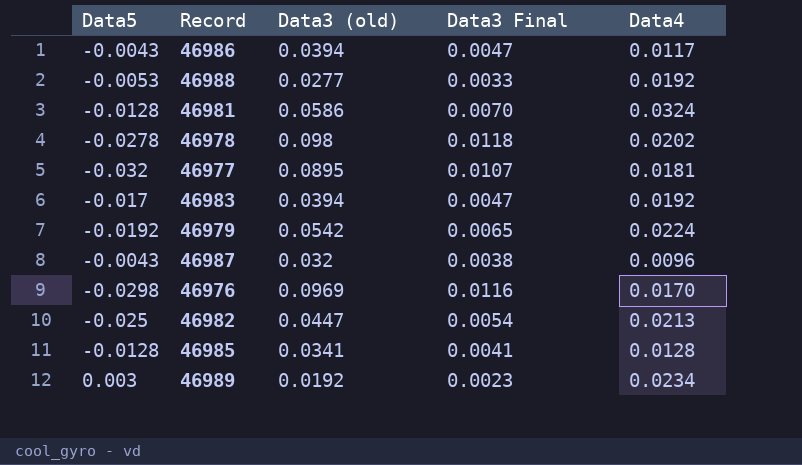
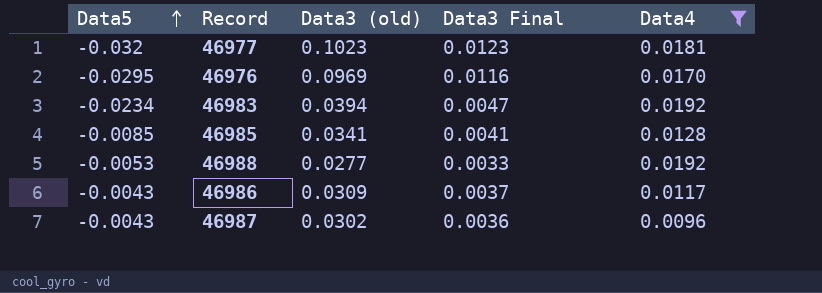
filter: none -> Data4 <= 0.0192
row order: none -> Data5 ascending
46977 | Data3 (old): 0.0895 -> 0.1023
46977 | Data3 Final: 0.0107 -> 0.0123
46976 | Data5: -0.0298 -> -0.0295
46983 | Data5: -0.017 -> -0.0234
46985 | Data5: -0.0128 -> -0.0085
46986 | Data3 (old): 0.0394 -> 0.0309
46986 | Data3 Final: 0.0047 -> 0.0037
46987 | Data3 (old): 0.032 -> 0.0302
46987 | Data3 Final: 0.0038 -> 0.0036

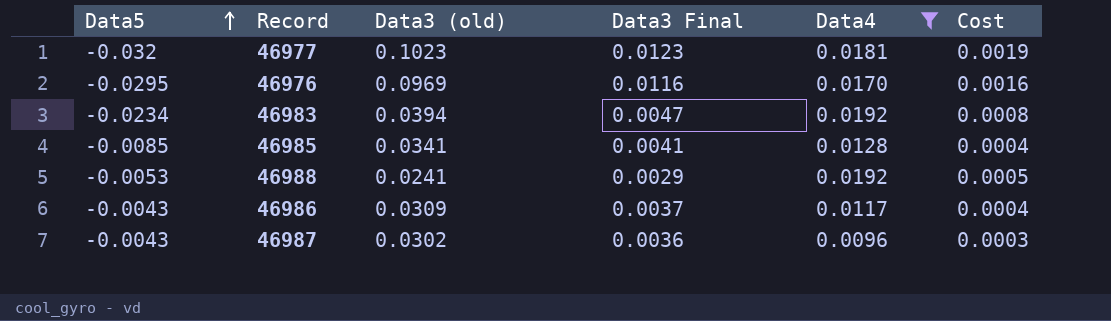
column Cost | formula: none -> [Data3 (old)] * [Data4]
46988 | Data3 (old): 0.0277 -> 0.0241
46988 | Data3 Final: 0.0033 -> 0.0029

